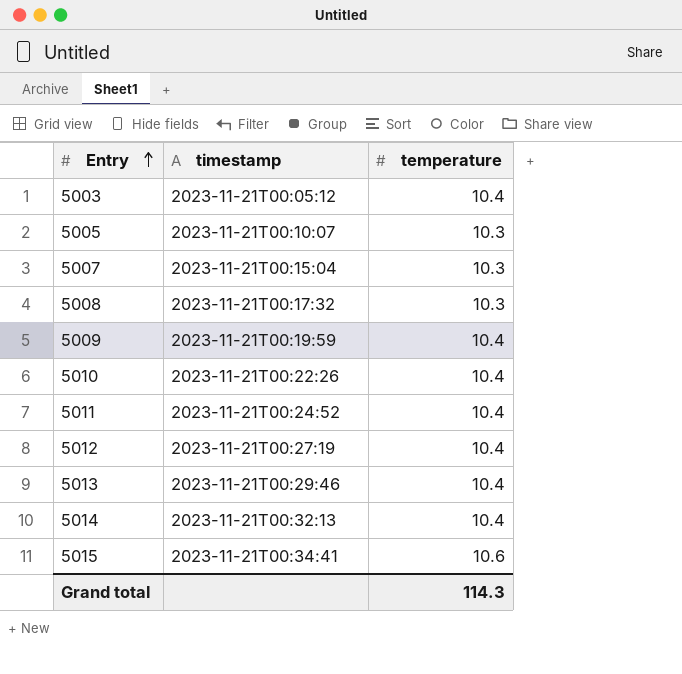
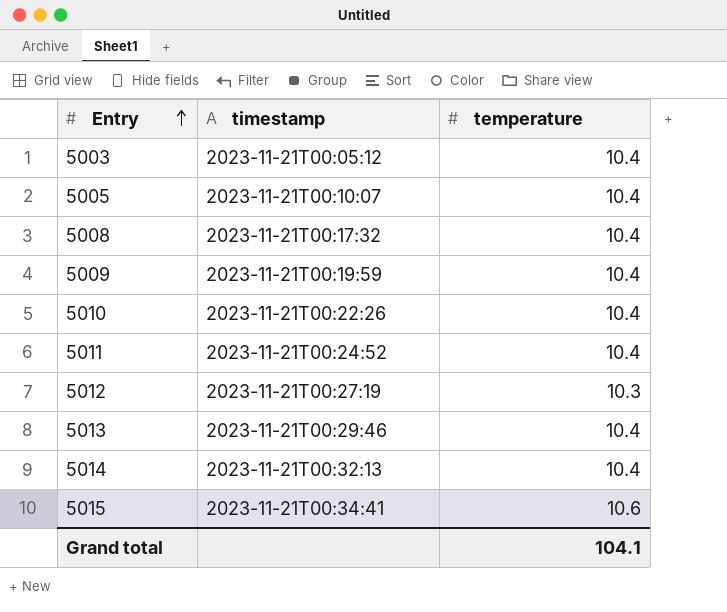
row 5007: 2023-11-21T00:15:04 | 10.3 -> none
5005 | temperature: 10.3 -> 10.4
5008 | temperature: 10.3 -> 10.4
5012 | temperature: 10.4 -> 10.3
Grand total | temperature: 114.3 -> 104.1

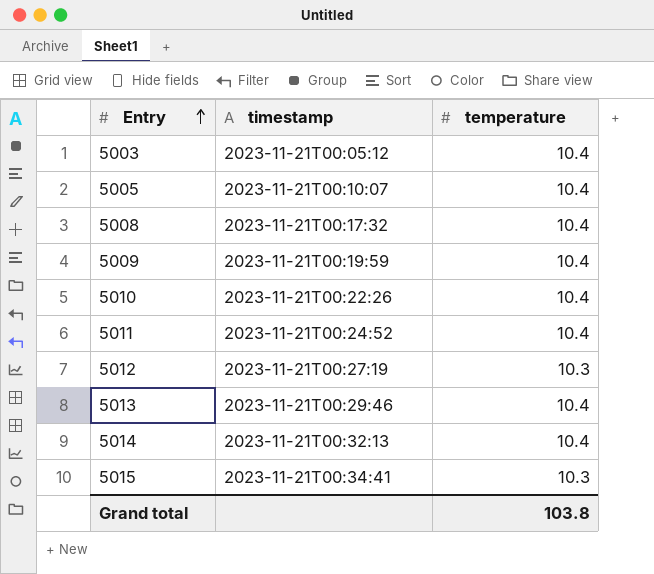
5015 | temperature: 10.6 -> 10.3
Grand total | temperature: 104.1 -> 103.8

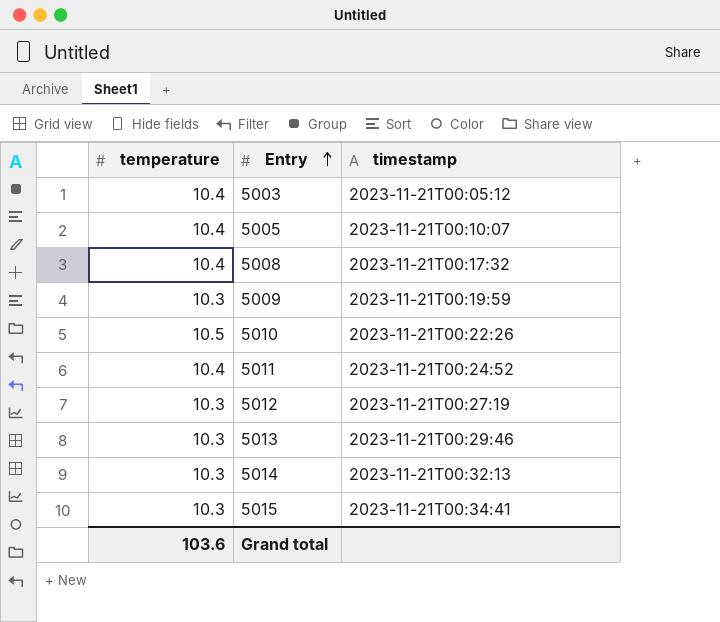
column temperature | position: 3 -> 1
5009 | temperature: 10.4 -> 10.3
5010 | temperature: 10.4 -> 10.5
5013 | temperature: 10.4 -> 10.3
5014 | temperature: 10.4 -> 10.3
Grand total | temperature: 103.8 -> 103.6

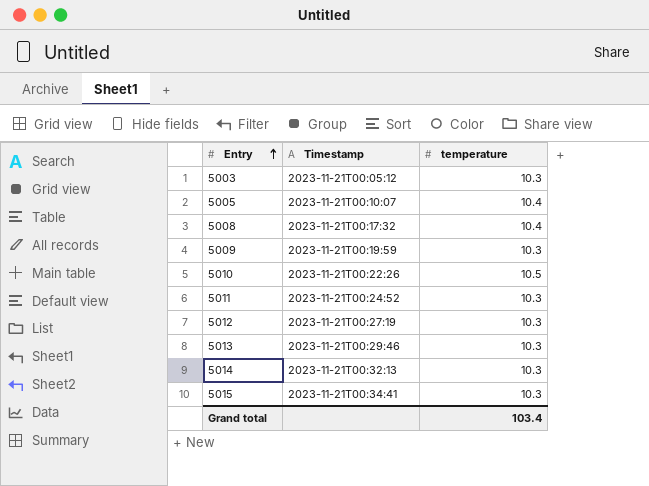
column name: timestamp -> Timestamp
column temperature | position: 1 -> 3
5003 | temperature: 10.4 -> 10.3
5011 | temperature: 10.4 -> 10.3
Grand total | temperature: 103.6 -> 103.4

